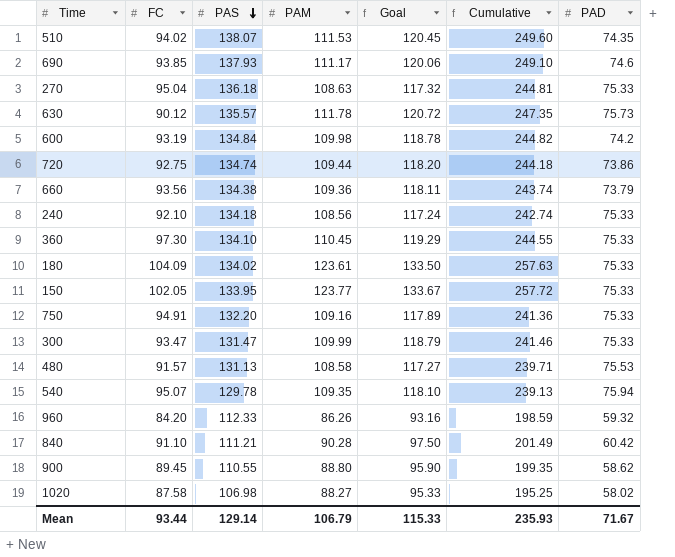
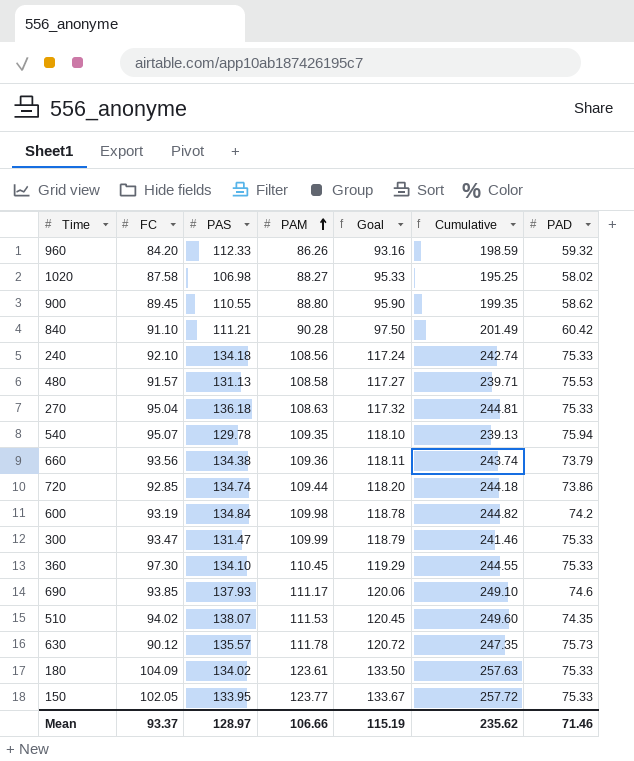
row order: PAS descending -> PAM ascending
row 750: 94.91 | 132.20 | 109.16 | 117.89 | 241.36 | 75.33 -> none
720 | FC: 92.75 -> 92.85
Mean | FC: 93.44 -> 93.37
Mean | PAS: 129.14 -> 128.97
Mean | PAM: 106.79 -> 106.66
Mean | Goal: 115.33 -> 115.19
Mean | Cumulative: 235.93 -> 235.62
Mean | PAD: 71.67 -> 71.46

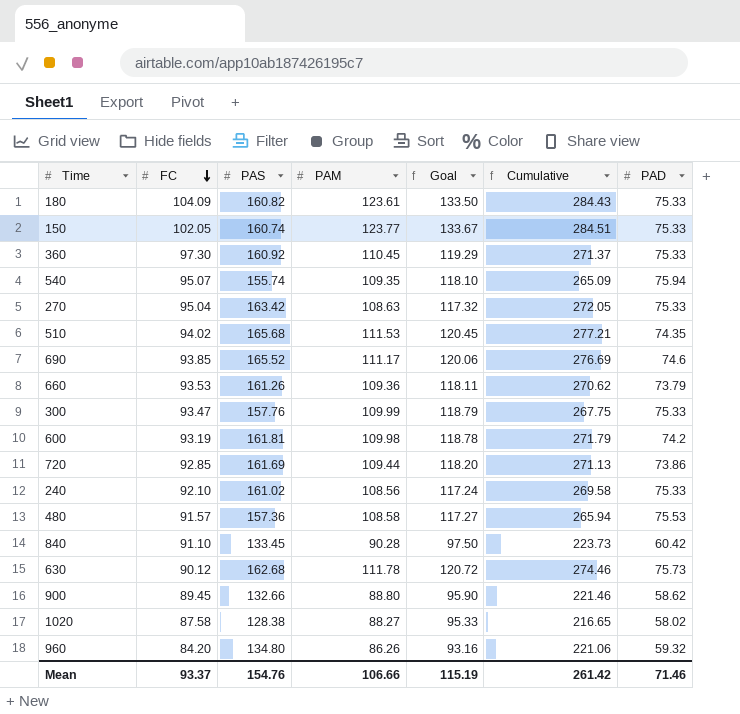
row order: PAM ascending -> FC descending
180 | PAS: 134.02 -> 160.82
180 | Cumulative: 257.63 -> 284.43
150 | PAS: 133.95 -> 160.74
150 | Cumulative: 257.72 -> 284.51
360 | PAS: 134.10 -> 160.92
360 | Cumulative: 244.55 -> 271.37
540 | PAS: 129.78 -> 155.74
540 | Cumulative: 239.13 -> 265.09
270 | PAS: 136.18 -> 163.42
270 | Cumulative: 244.81 -> 272.05
510 | PAS: 138.07 -> 165.68
510 | Cumulative: 249.60 -> 277.21
690 | PAS: 137.93 -> 165.52
690 | Cumulative: 249.10 -> 276.69
660 | FC: 93.56 -> 93.53
660 | PAS: 134.38 -> 161.26
660 | Cumulative: 243.74 -> 270.62
300 | PAS: 131.47 -> 157.76
300 | Cumulative: 241.46 -> 267.75
600 | PAS: 134.84 -> 161.81
600 | Cumulative: 244.82 -> 271.79
720 | PAS: 134.74 -> 161.69
720 | Cumulative: 244.18 -> 271.13
240 | PAS: 134.18 -> 161.02
240 | Cumulative: 242.74 -> 269.58
480 | PAS: 131.13 -> 157.36
480 | Cumulative: 239.71 -> 265.94
840 | PAS: 111.21 -> 133.45
840 | Cumulative: 201.49 -> 223.73
630 | PAS: 135.57 -> 162.68
630 | Cumulative: 247.35 -> 274.46
900 | PAS: 110.55 -> 132.66
900 | Cumulative: 199.35 -> 221.46
1020 | PAS: 106.98 -> 128.38
1020 | Cumulative: 195.25 -> 216.65
960 | PAS: 112.33 -> 134.80
960 | Cumulative: 198.59 -> 221.06
Mean | PAS: 128.97 -> 154.76
Mean | Cumulative: 235.62 -> 261.42

